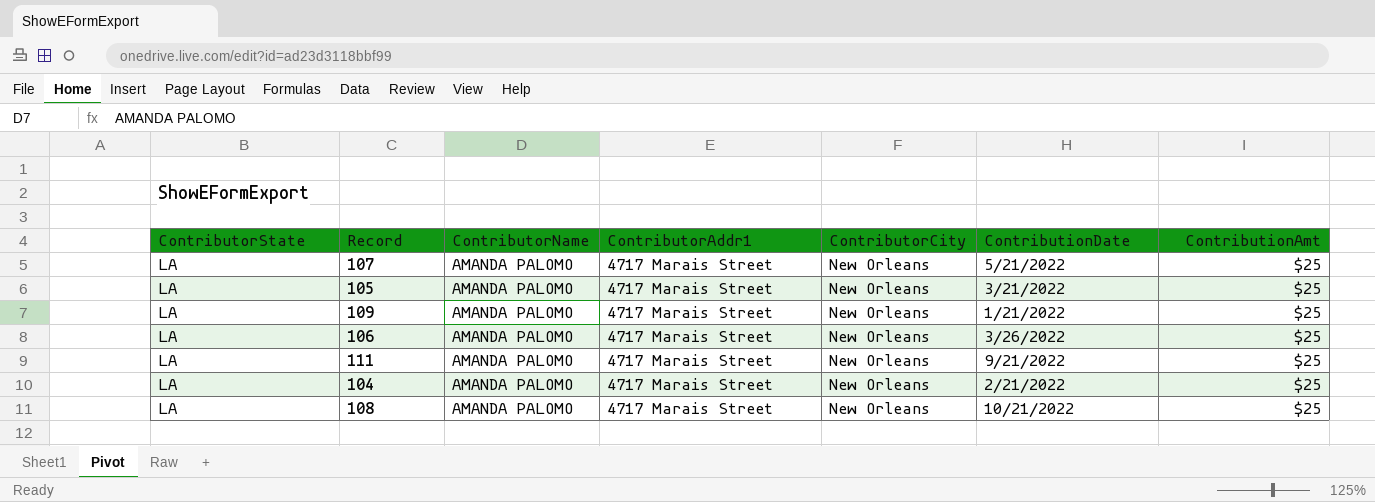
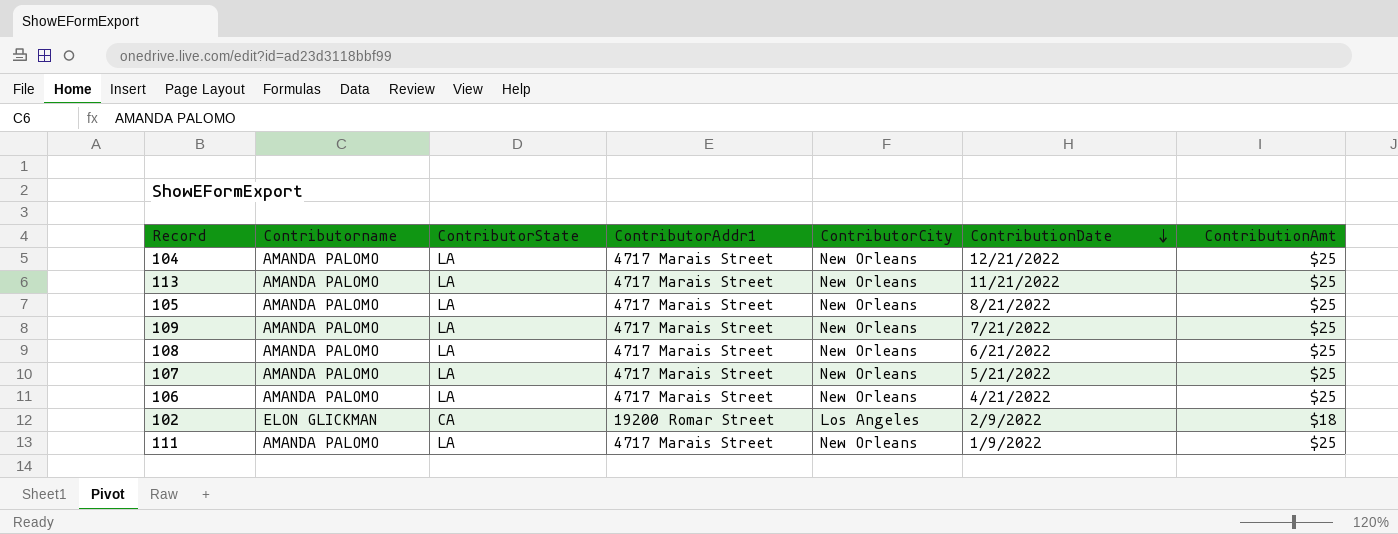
row order: none -> ContributionDate descending
column name: ContributorName -> Contributorname
column ContributorState | position: 1 -> 3
104 | ContributionDate: 2/21/2022 -> 12/21/2022
row 113: none -> AMANDA PALOMO | LA | 4717 Marais Street | New Orleans | 11/21/2022 | $25
105 | ContributionDate: 3/21/2022 -> 8/21/2022
109 | ContributionDate: 1/21/2022 -> 7/21/2022
108 | ContributionDate: 10/21/2022 -> 6/21/2022
106 | ContributionDate: 3/26/2022 -> 4/21/2022
row 102: none -> ELON GLICKMAN | CA | 19200 Romar Street | Los Angeles | 2/9/2022 | $18
111 | ContributionDate: 9/21/2022 -> 1/9/2022

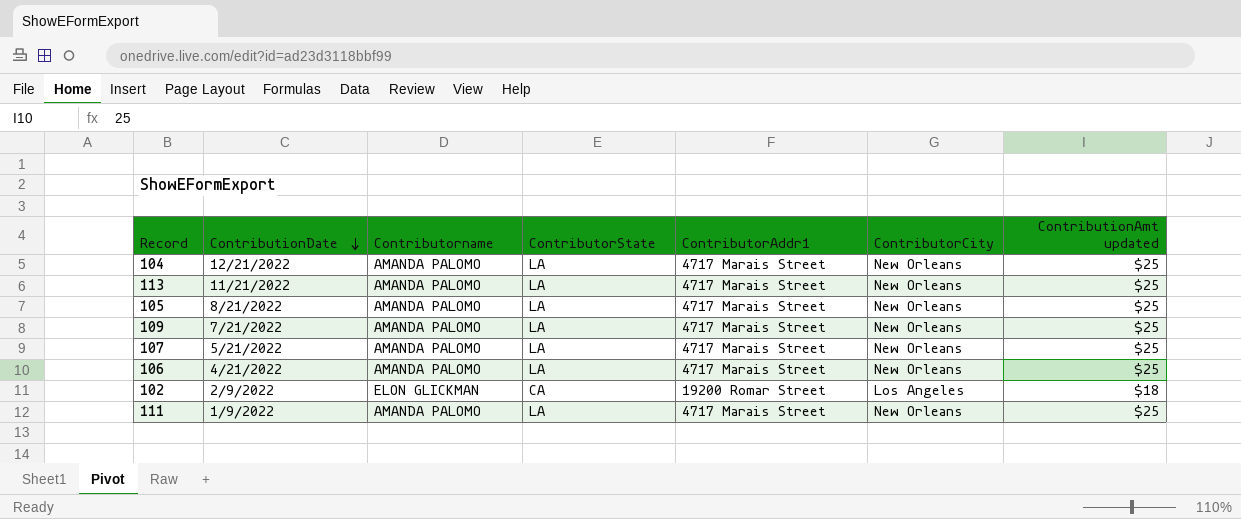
column ContributionDate | position: 6 -> 2
column name: ContributionAmt -> ContributionAmt updated
row 108: AMANDA PALOMO | LA | 4717 Marais Street | New Orleans | 6/21/2022 | $25 -> none

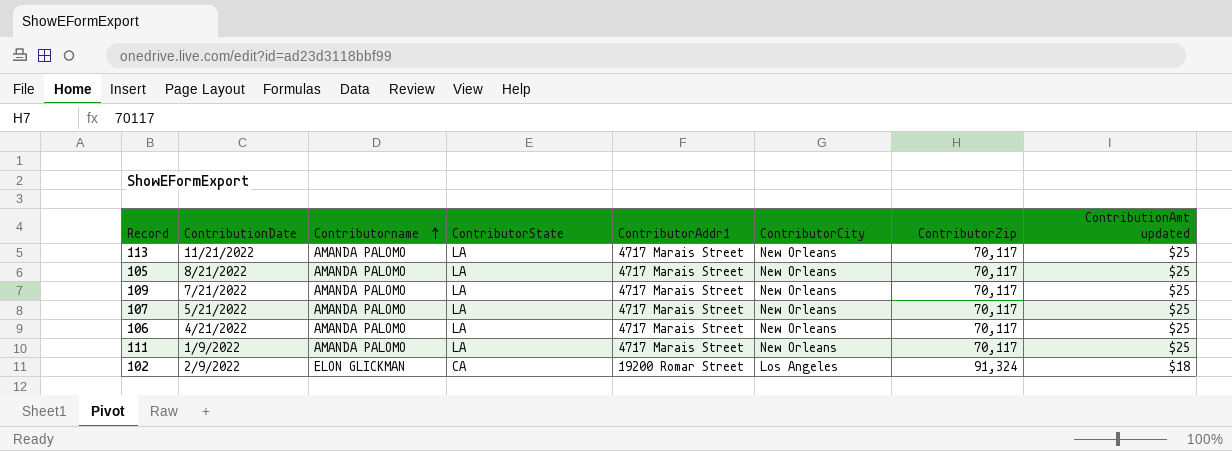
row order: ContributionDate descending -> Contributorname ascending
column ContributorZip | position: none -> 7
row 104: 12/21/2022 | AMANDA PALOMO | LA | 4717 Marais Street | New Orleans | $25 -> none

